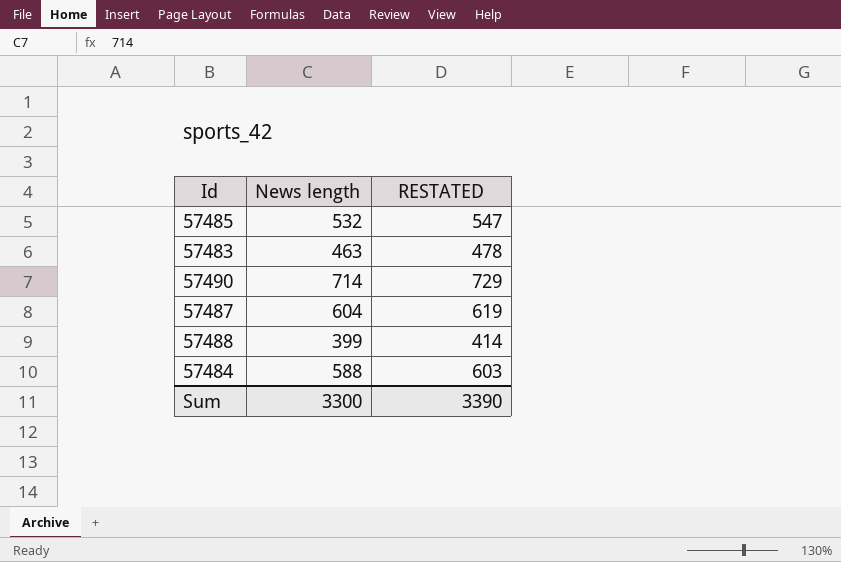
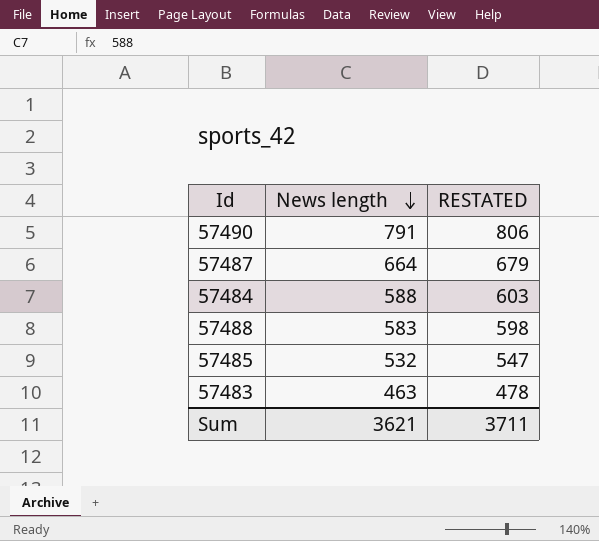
row order: none -> News length descending
57490 | News length: 714 -> 791
57490 | RESTATED: 729 -> 806
57487 | News length: 604 -> 664
57487 | RESTATED: 619 -> 679
57488 | News length: 399 -> 583
57488 | RESTATED: 414 -> 598
Sum | News length: 3300 -> 3621
Sum | RESTATED: 3390 -> 3711

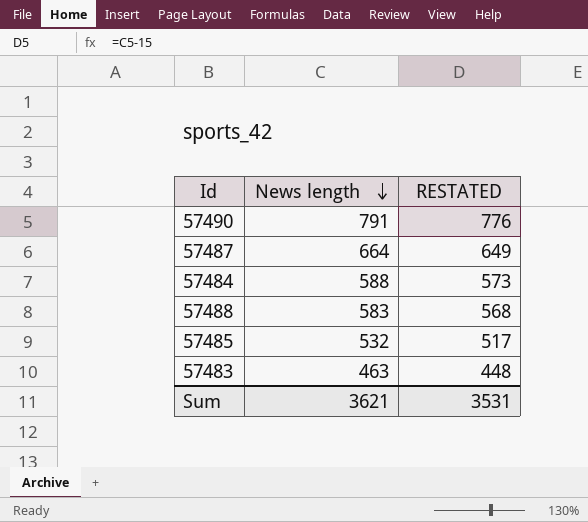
column RESTATED | formula: [News length] + 15 -> [News length] - 15
Sum | RESTATED: 3711 -> 3531

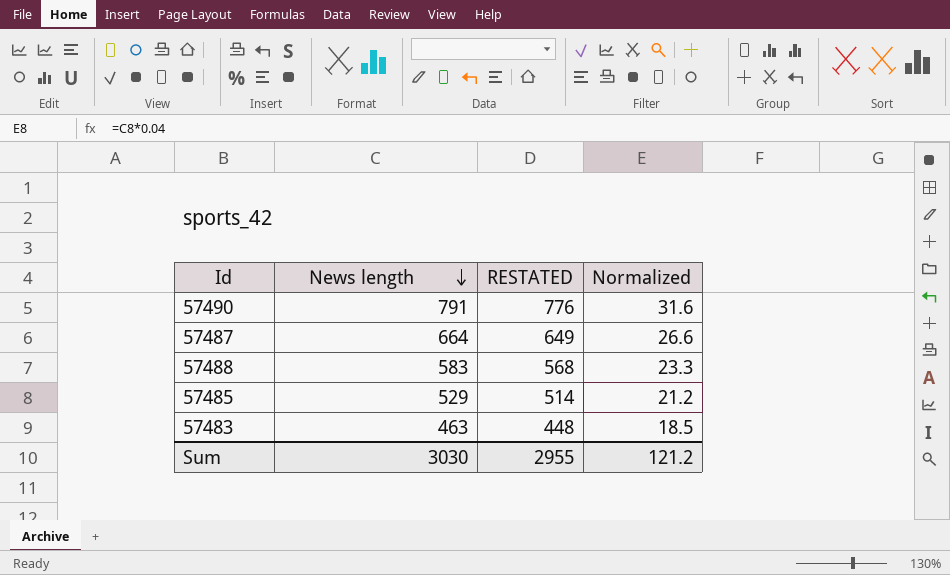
column Normalized | formula: none -> [News length] * 0.04
row 57484: 588 | 573 -> none
57485 | News length: 532 -> 529
57485 | RESTATED: 517 -> 514
Sum | News length: 3621 -> 3030
Sum | RESTATED: 3531 -> 2955

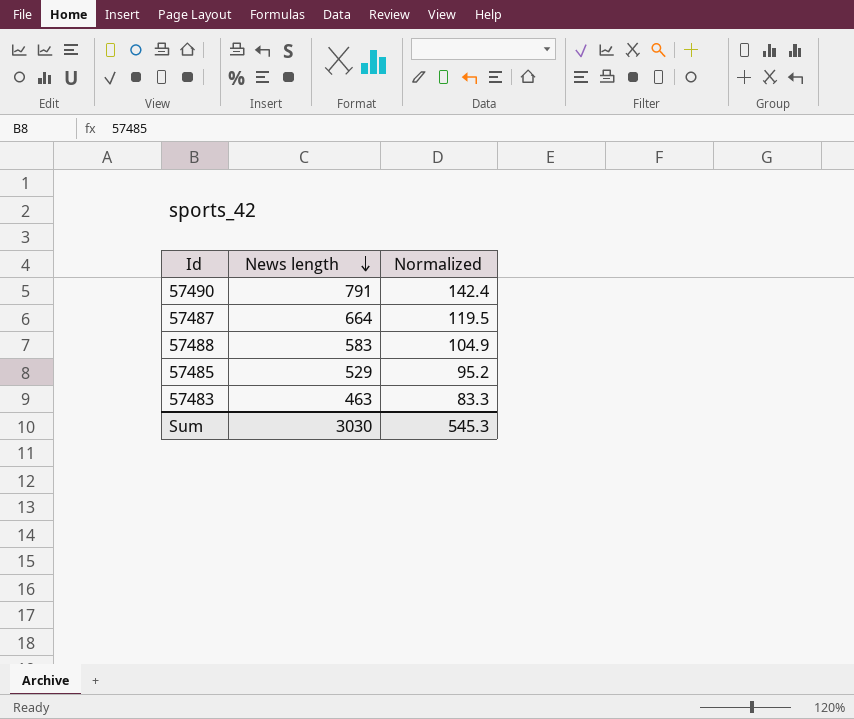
column RESTATED | formula: [News length] - 15 -> none
column Normalized | formula: [News length] * 0.04 -> [News length] * 0.18
Sum | Normalized: 121.2 -> 545.3

